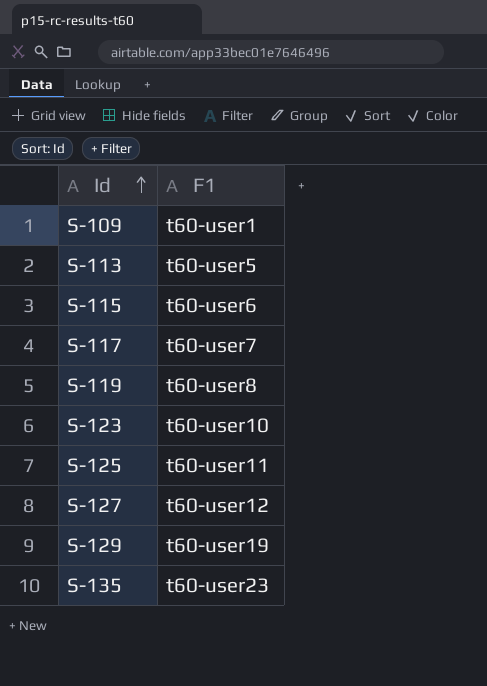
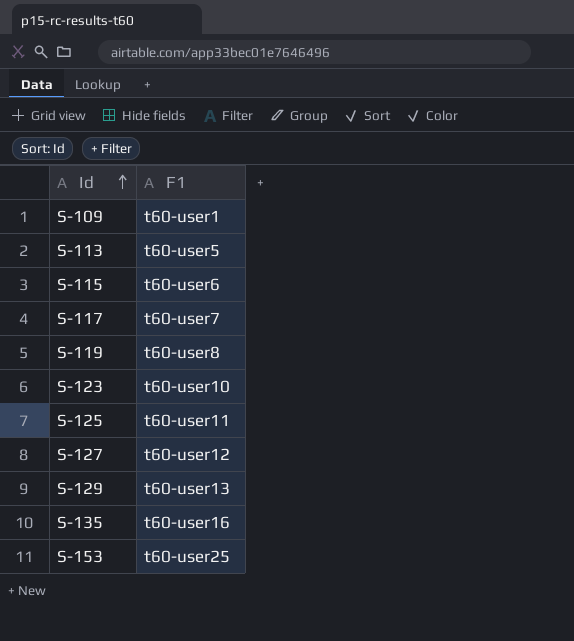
S-129 | F1: t60-user19 -> t60-user13
S-135 | F1: t60-user23 -> t60-user16
row S-153: none -> t60-user25

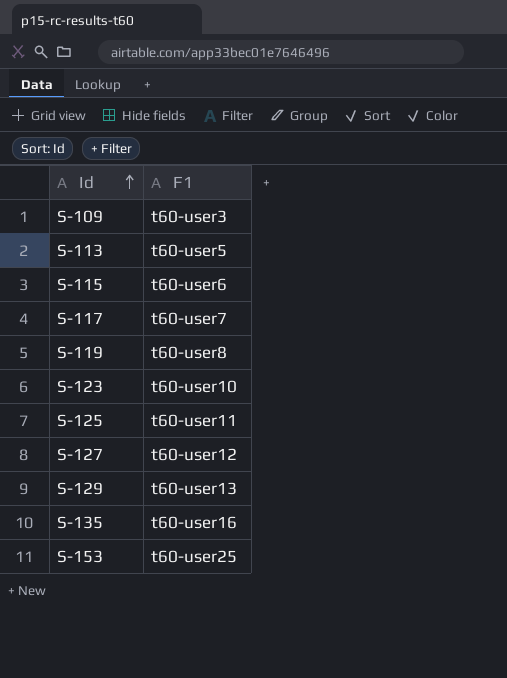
S-109 | F1: t60-user1 -> t60-user3

